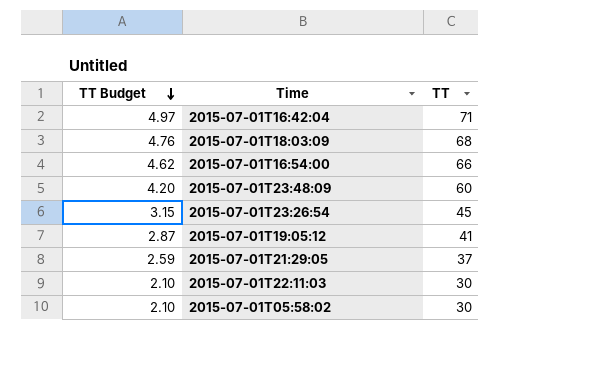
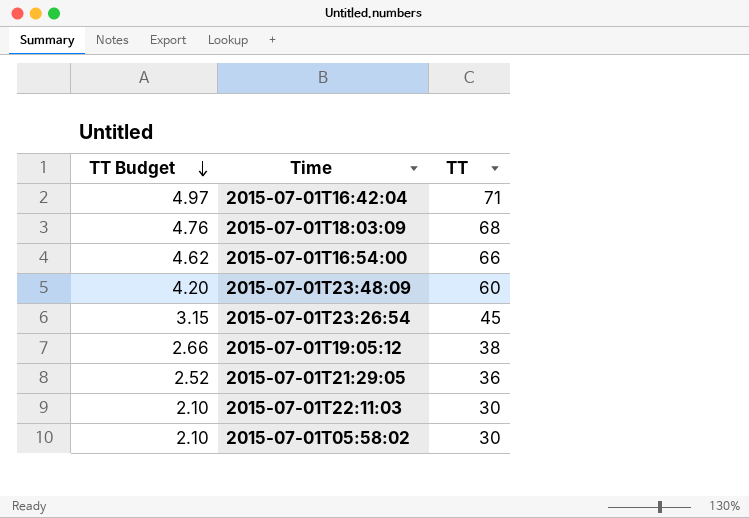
2015-07-01T19:05:12 | TT Budget: 2.87 -> 2.66
2015-07-01T19:05:12 | TT: 41 -> 38
2015-07-01T21:29:05 | TT Budget: 2.59 -> 2.52
2015-07-01T21:29:05 | TT: 37 -> 36

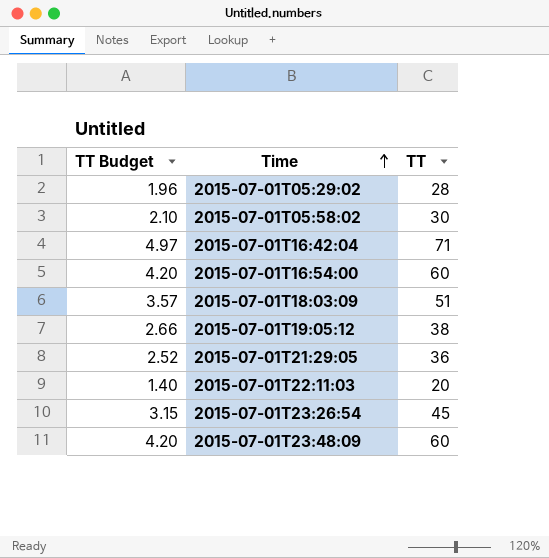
row order: TT Budget descending -> Time ascending
row 2015-07-01T05:29:02: none -> 1.96 | 28
2015-07-01T16:54:00 | TT Budget: 4.62 -> 4.20
2015-07-01T16:54:00 | TT: 66 -> 60
2015-07-01T18:03:09 | TT Budget: 4.76 -> 3.57
2015-07-01T18:03:09 | TT: 68 -> 51
2015-07-01T22:11:03 | TT Budget: 2.10 -> 1.40
2015-07-01T22:11:03 | TT: 30 -> 20

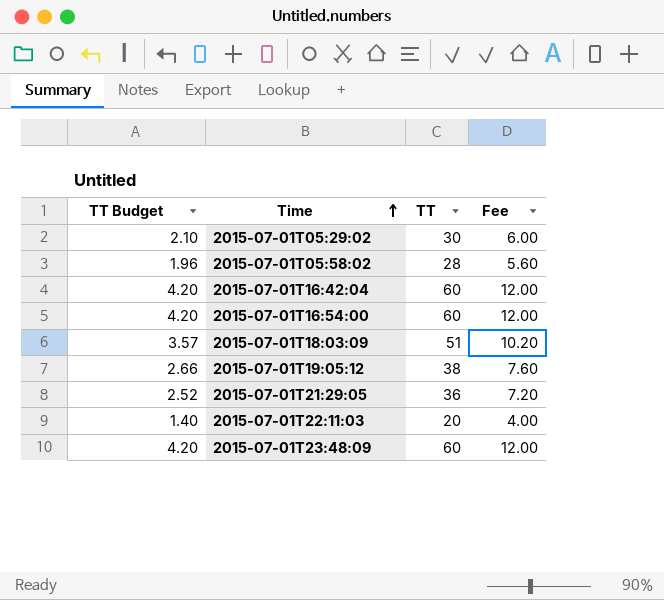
column Fee | formula: none -> [TT] * 0.2
row 2015-07-01T23:26:54: 3.15 | 45 -> none
2015-07-01T05:29:02 | TT Budget: 1.96 -> 2.10
2015-07-01T05:29:02 | TT: 28 -> 30
2015-07-01T05:58:02 | TT Budget: 2.10 -> 1.96
2015-07-01T05:58:02 | TT: 30 -> 28
2015-07-01T16:42:04 | TT Budget: 4.97 -> 4.20
2015-07-01T16:42:04 | TT: 71 -> 60

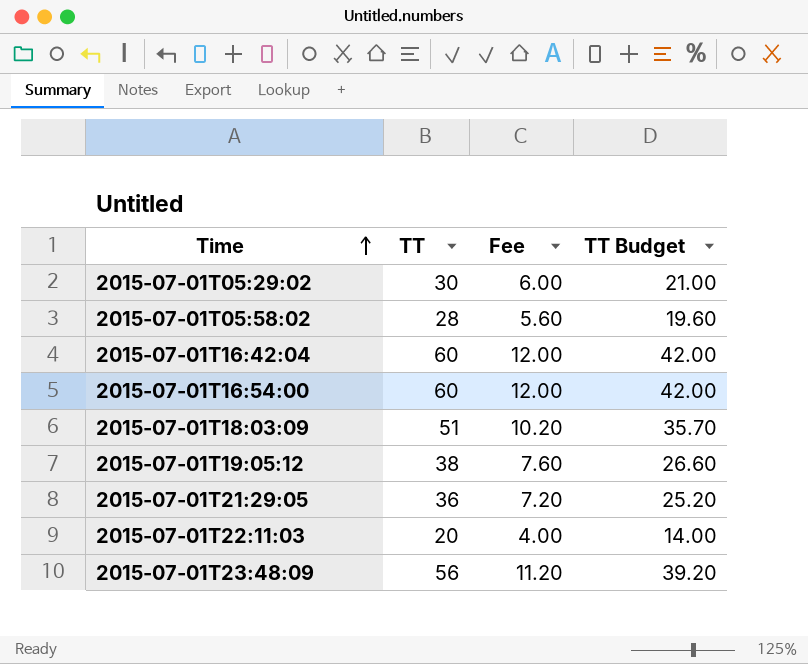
column TT Budget | formula: [TT] * 0.07 -> [TT] * 0.7
column TT Budget | position: 1 -> 4
2015-07-01T23:48:09 | TT: 60 -> 56
2015-07-01T23:48:09 | Fee: 12.00 -> 11.20

